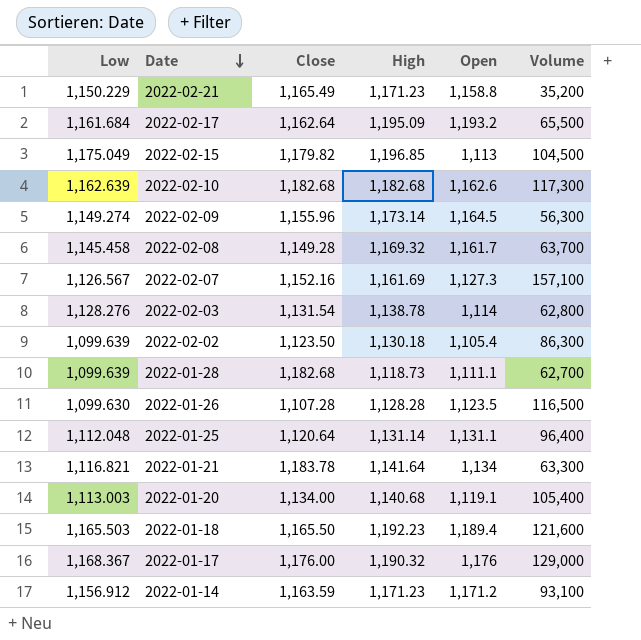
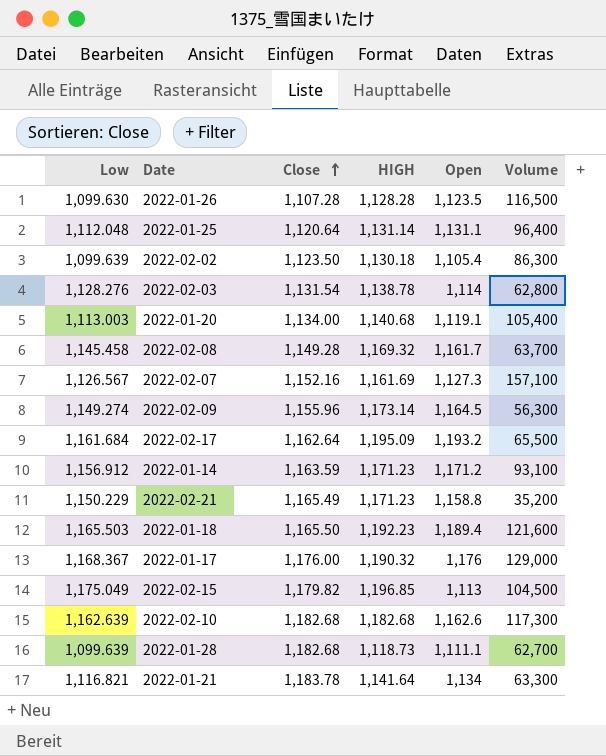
row order: Date descending -> Close ascending
column name: High -> HIGH

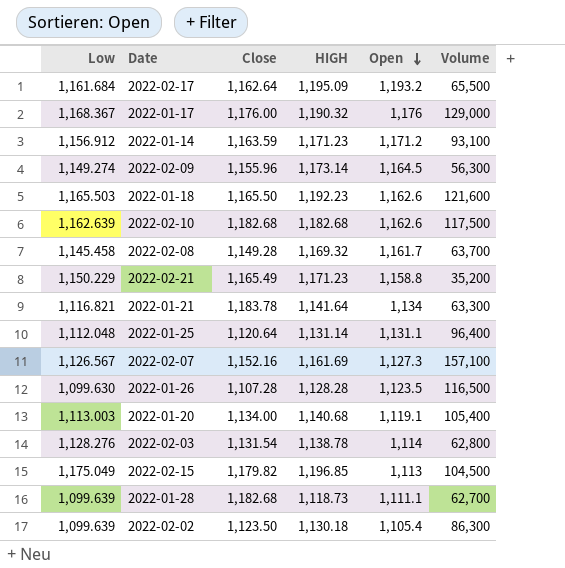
row order: Close ascending -> Open descending
2022-01-18 | Open: 1,189.4 -> 1,162.6
2022-02-10 | Volume: 117,300 -> 117,500

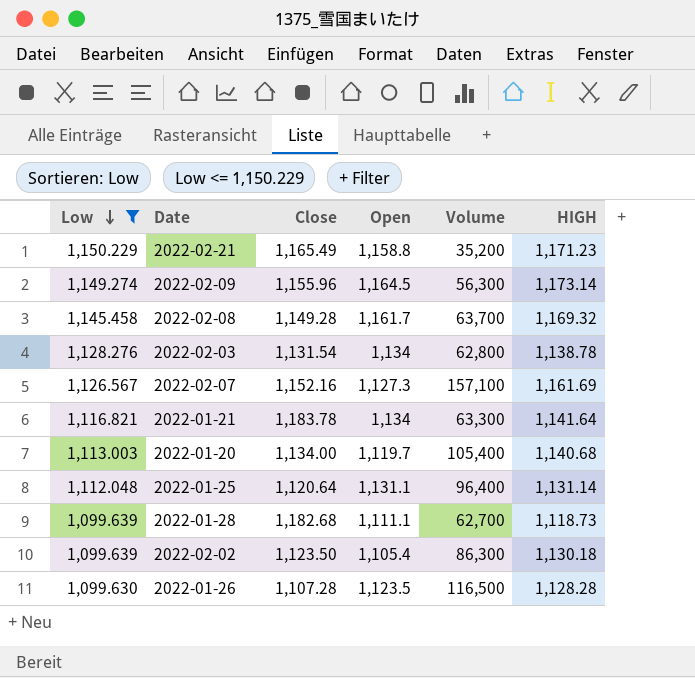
filter: none -> Low <= 1,150.229
row order: Open descending -> Low descending
column HIGH | position: 4 -> 6
2022-02-03 | Open: 1,114 -> 1,134
2022-01-20 | Open: 1,119.1 -> 1,119.7

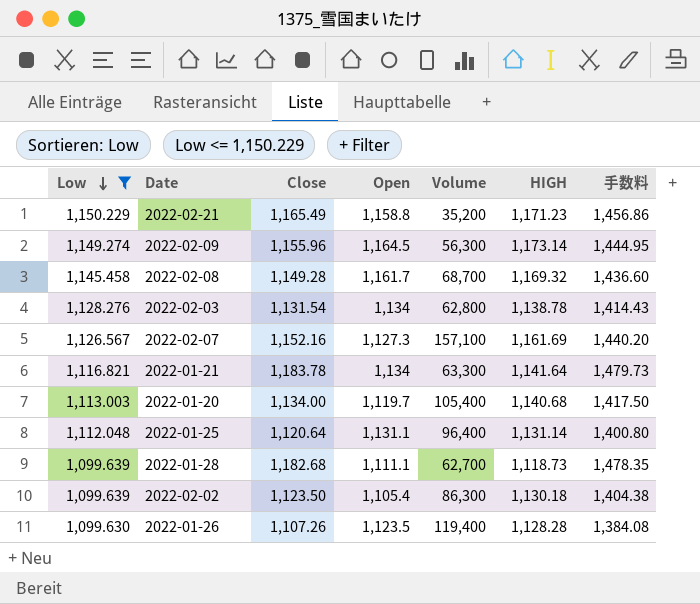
column 手数料 | formula: none -> [Close] * 1.25
2022-02-08 | Volume: 63,700 -> 68,700
2022-01-26 | Close: 1,107.28 -> 1,107.26
2022-01-26 | Volume: 116,500 -> 119,400

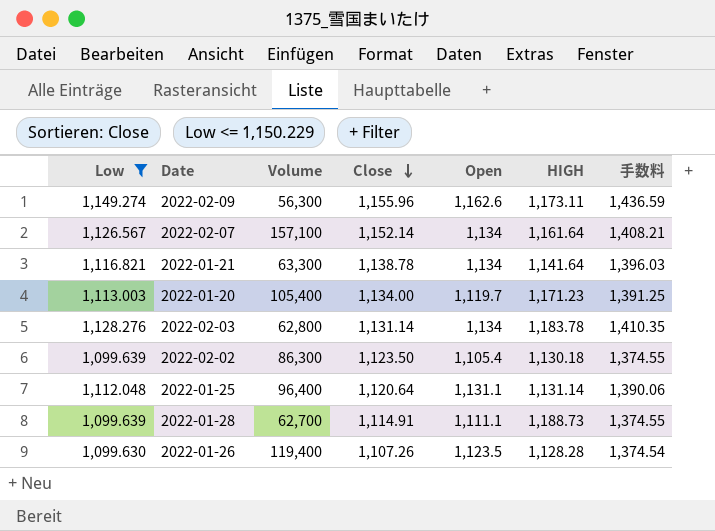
row order: Low descending -> Close descending
column Volume | position: 5 -> 3
column 手数料 | formula: [Close] * 1.25 -> [Low] * 1.25
row 2022-02-21: 1,150.229 | 1,165.49 | 1,158.8 | 35,200 | 1,171.23 | 1,456.86 -> none
row 2022-02-08: 1,145.458 | 1,149.28 | 1,161.7 | 68,700 | 1,169.32 | 1,436.60 -> none
2022-02-09 | Open: 1,164.5 -> 1,162.6
2022-02-09 | HIGH: 1,173.14 -> 1,173.11
2022-02-07 | Close: 1,152.16 -> 1,152.14
2022-02-07 | Open: 1,127.3 -> 1,134
2022-02-07 | HIGH: 1,161.69 -> 1,161.64
2022-01-21 | Close: 1,183.78 -> 1,138.78
2022-01-20 | HIGH: 1,140.68 -> 1,171.23
2022-02-03 | Close: 1,131.54 -> 1,131.14
2022-02-03 | HIGH: 1,138.78 -> 1,183.78
2022-01-28 | Close: 1,182.68 -> 1,114.91
2022-01-28 | HIGH: 1,118.73 -> 1,188.73

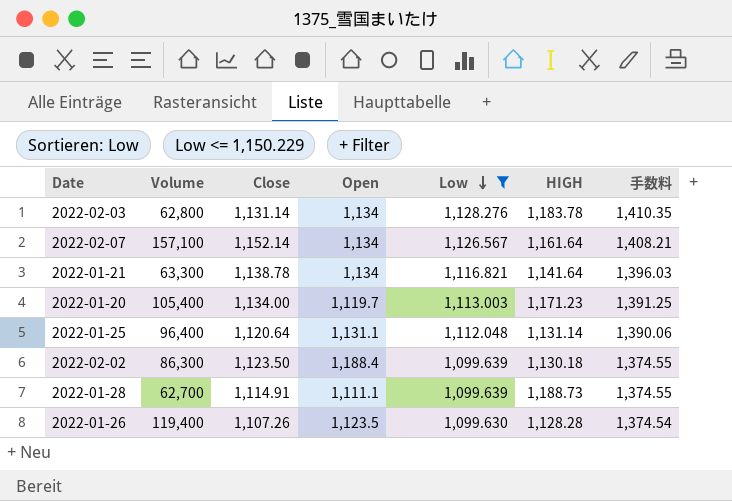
row order: Close descending -> Low descending
column Low | position: 1 -> 5
row 2022-02-09: 1,149.274 | 56,300 | 1,155.96 | 1,162.6 | 1,173.11 | 1,436.59 -> none
2022-02-02 | Open: 1,105.4 -> 1,188.4

